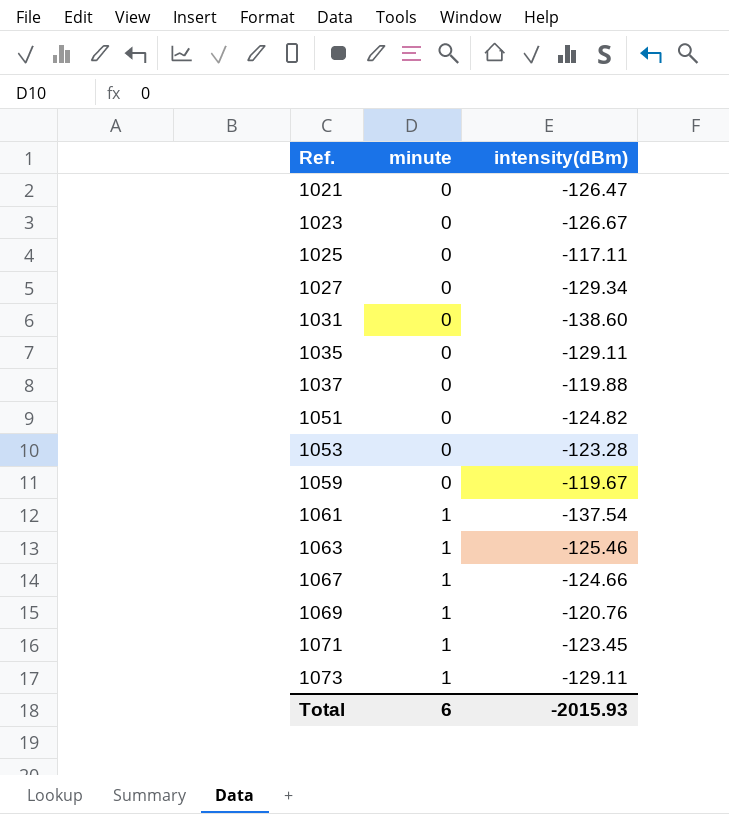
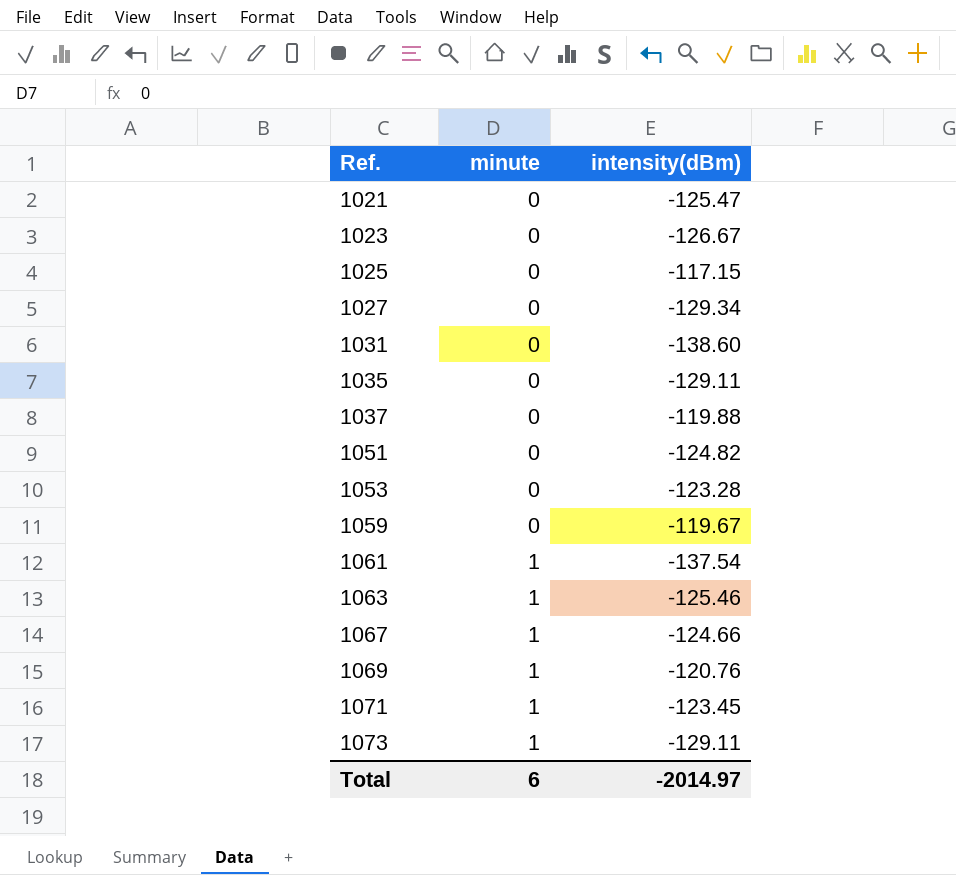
1021 | intensity(dBm): -126.47 -> -125.47
1025 | intensity(dBm): -117.11 -> -117.15
Total | intensity(dBm): -2015.93 -> -2014.97

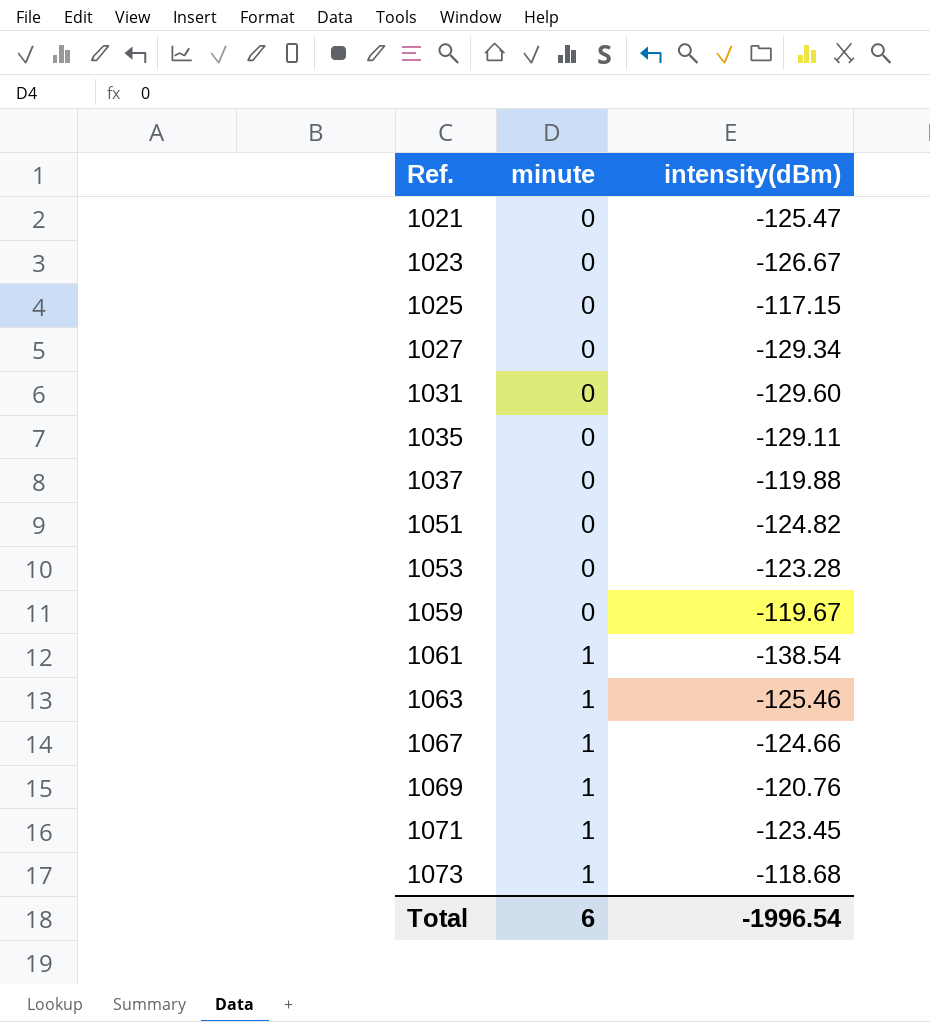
1031 | intensity(dBm): -138.60 -> -129.60
1061 | intensity(dBm): -137.54 -> -138.54
1073 | intensity(dBm): -129.11 -> -118.68
Total | intensity(dBm): -2014.97 -> -1996.54

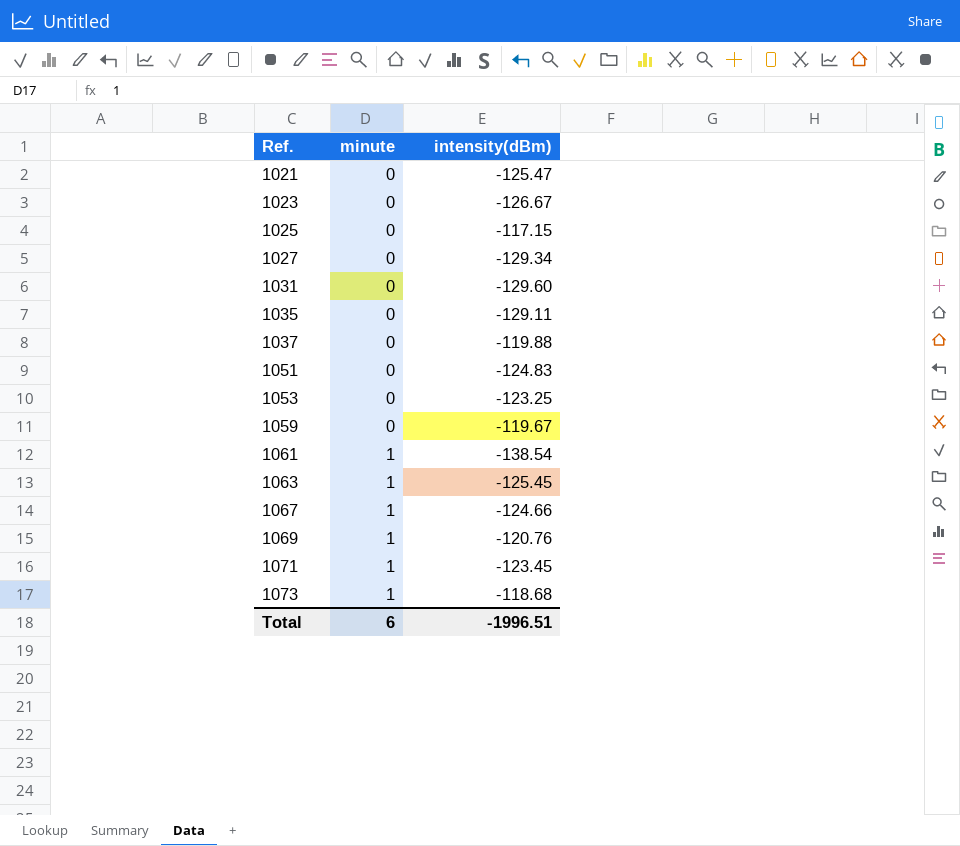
1051 | intensity(dBm): -124.82 -> -124.83
1053 | intensity(dBm): -123.28 -> -123.25
1063 | intensity(dBm): -125.46 -> -125.45
Total | intensity(dBm): -1996.54 -> -1996.51

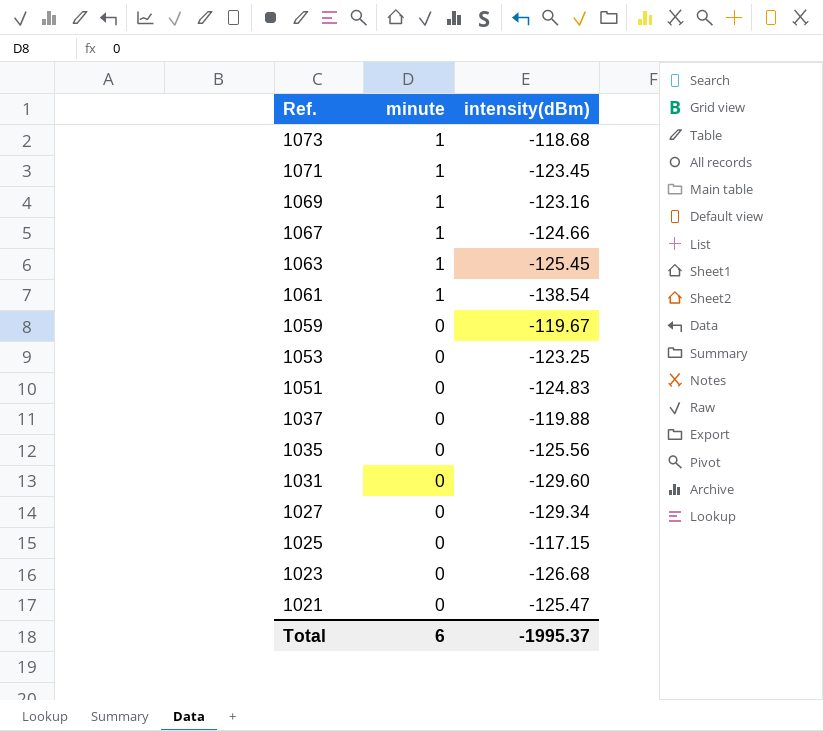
row order: Ref. ascending -> Ref. descending
1069 | intensity(dBm): -120.76 -> -123.16
1035 | intensity(dBm): -129.11 -> -125.56
1023 | intensity(dBm): -126.67 -> -126.68
Total | intensity(dBm): -1996.51 -> -1995.37

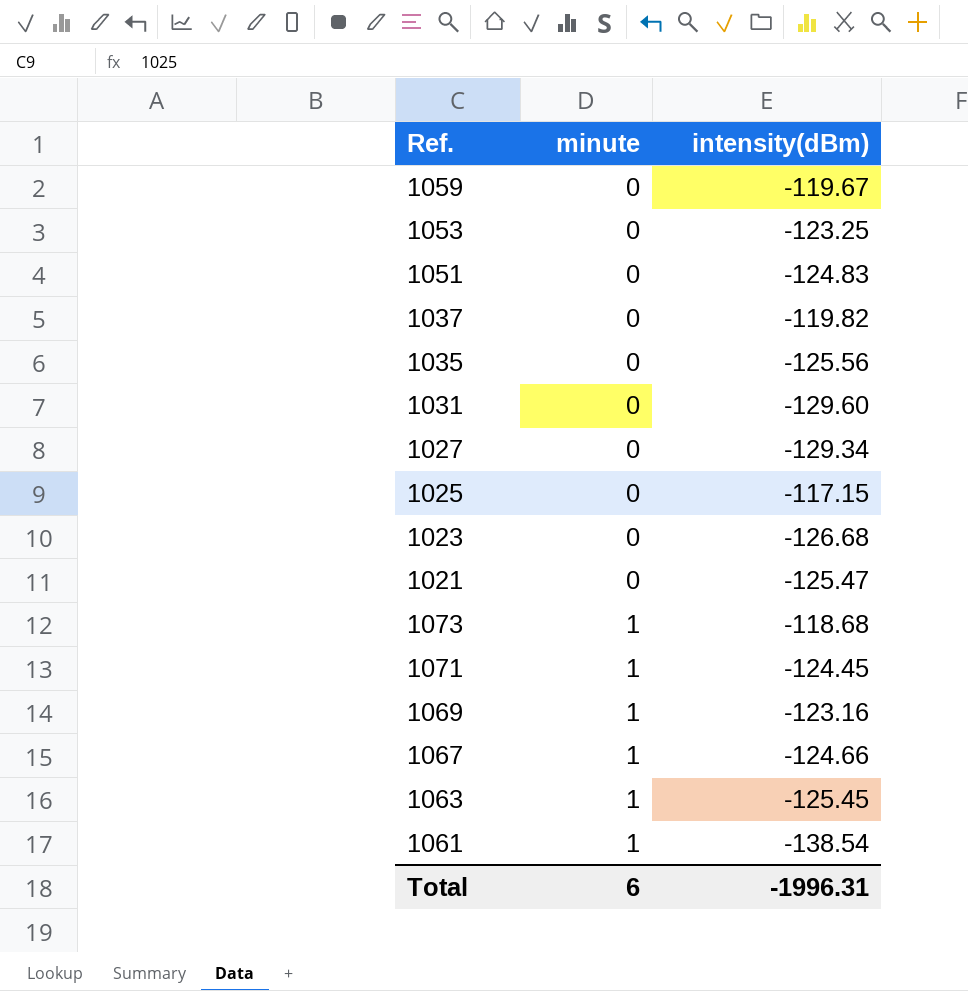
row order: Ref. descending -> minute ascending
1037 | intensity(dBm): -119.88 -> -119.82
1071 | intensity(dBm): -123.45 -> -124.45
Total | intensity(dBm): -1995.37 -> -1996.31

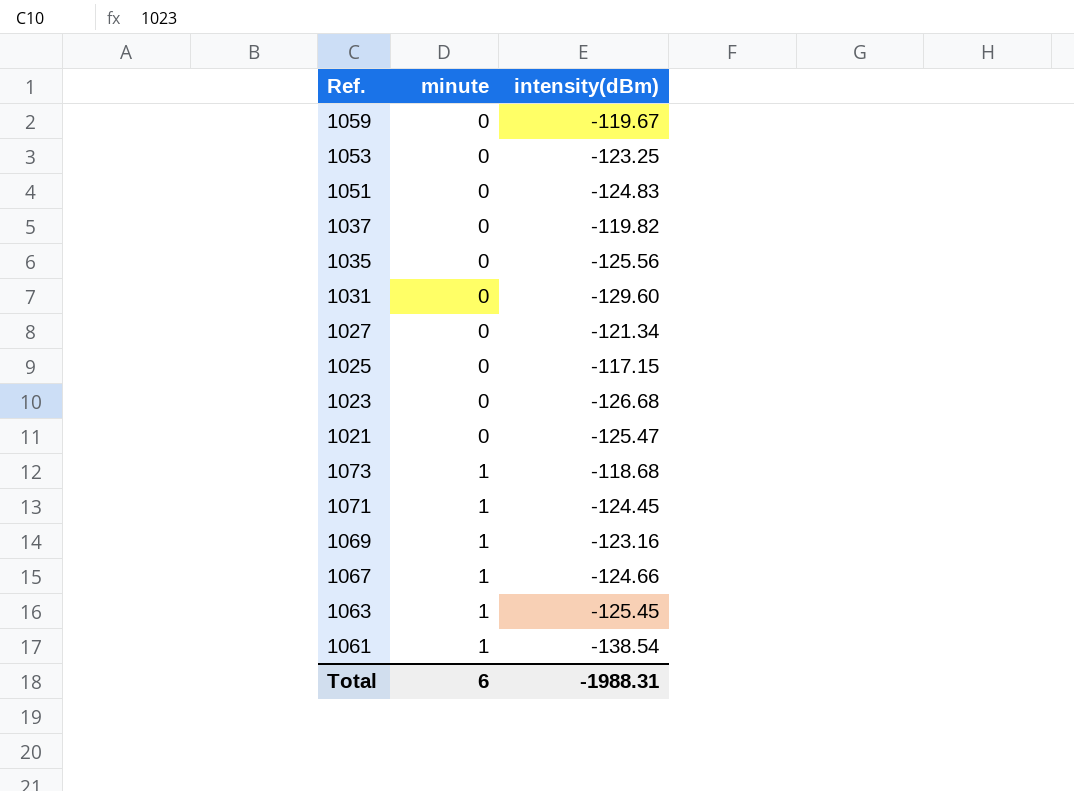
1027 | intensity(dBm): -129.34 -> -121.34
Total | intensity(dBm): -1996.31 -> -1988.31

